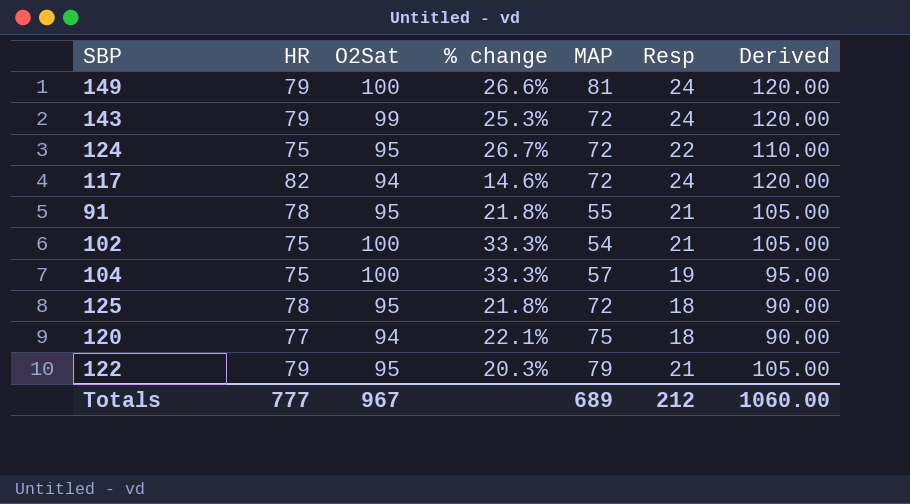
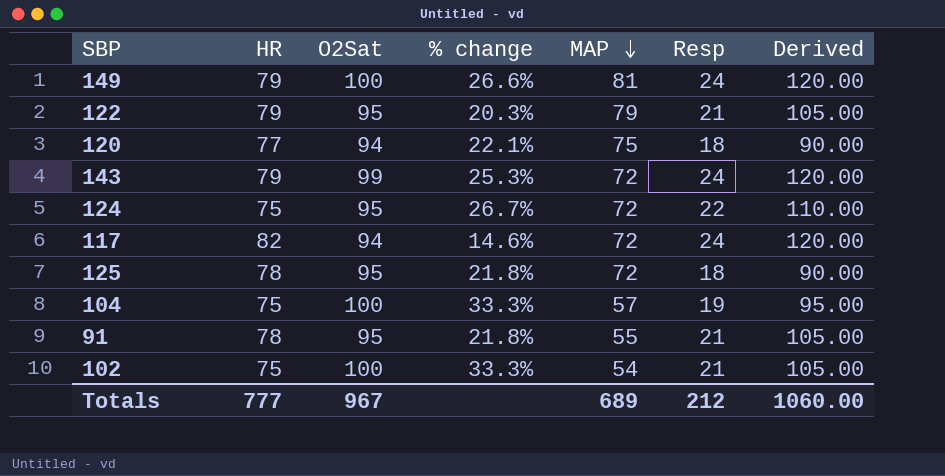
row order: none -> MAP descending

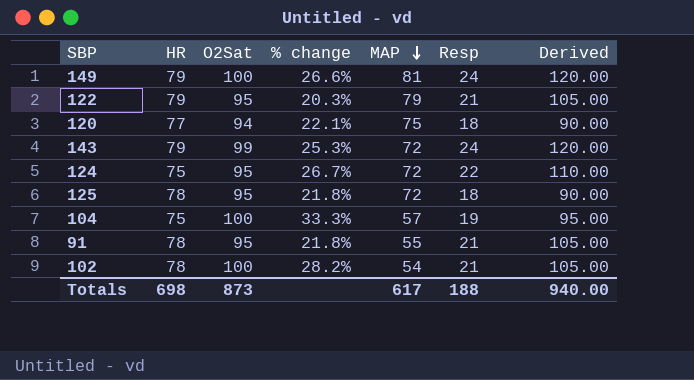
row 117: 82 | 94 | 14.6% | 72 | 24 | 120.00 -> none
102 | HR: 75 -> 78
102 | % change: 33.3% -> 28.2%
Totals | HR: 777 -> 698
Totals | O2Sat: 967 -> 873
Totals | MAP: 689 -> 617
Totals | Resp: 212 -> 188
Totals | Derived: 1060.00 -> 940.00

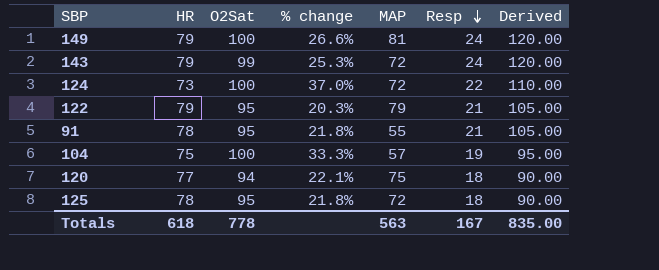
row order: MAP descending -> Resp descending
row 102: 78 | 100 | 28.2% | 54 | 21 | 105.00 -> none
124 | HR: 75 -> 73
124 | O2Sat: 95 -> 100
124 | % change: 26.7% -> 37.0%
Totals | HR: 698 -> 618
Totals | O2Sat: 873 -> 778
Totals | MAP: 617 -> 563
Totals | Resp: 188 -> 167
Totals | Derived: 940.00 -> 835.00

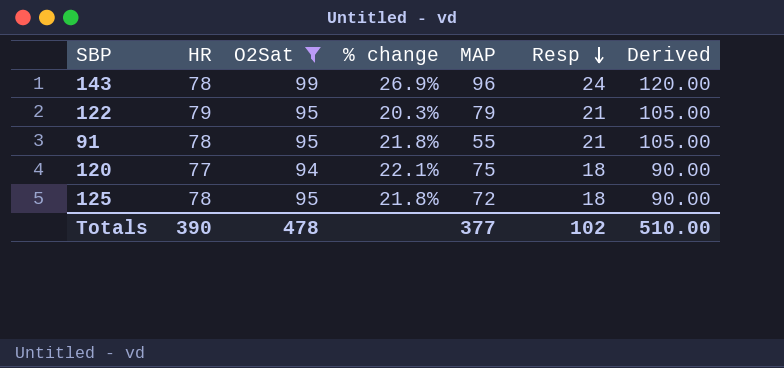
filter: none -> O2Sat != 100
143 | HR: 79 -> 78
143 | % change: 25.3% -> 26.9%
143 | MAP: 72 -> 96
Totals | HR: 618 -> 390
Totals | O2Sat: 778 -> 478
Totals | MAP: 563 -> 377
Totals | Resp: 167 -> 102
Totals | Derived: 835.00 -> 510.00

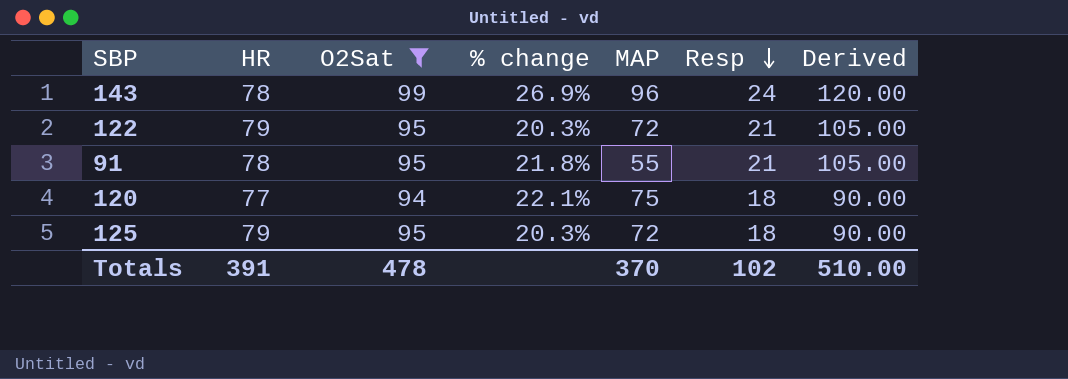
122 | MAP: 79 -> 72
125 | HR: 78 -> 79
125 | % change: 21.8% -> 20.3%
Totals | HR: 390 -> 391
Totals | MAP: 377 -> 370

